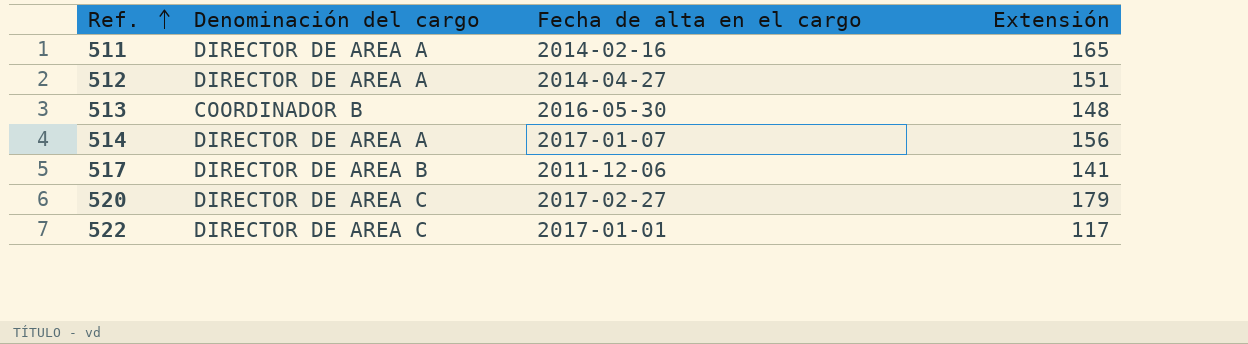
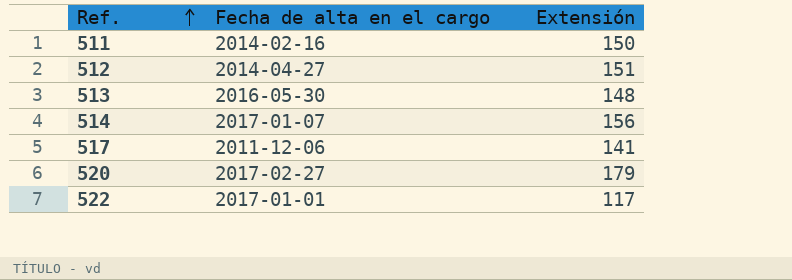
column Denominación del cargo | position: 2 -> none
511 | Extensión: 165 -> 150

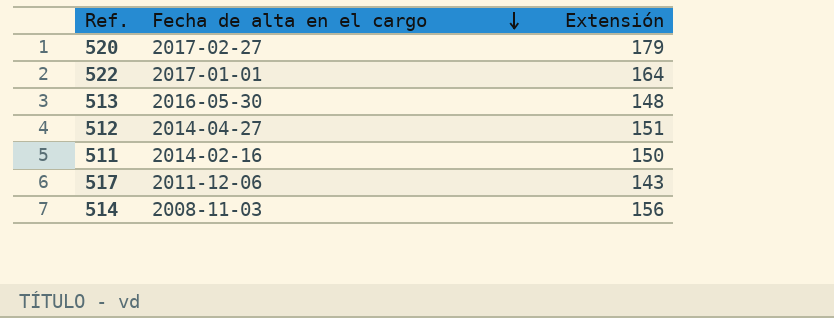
row order: Ref. ascending -> Fecha de alta en el cargo descending
522 | Extensión: 117 -> 164
517 | Extensión: 141 -> 143
514 | Fecha de alta en el cargo: 2017-01-07 -> 2008-11-03

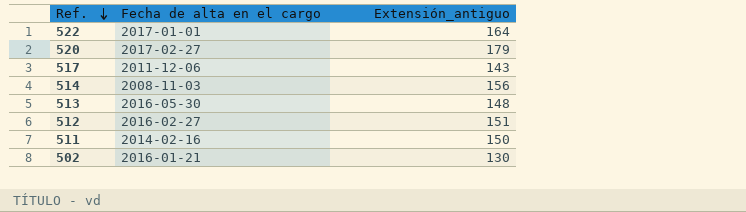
row order: Fecha de alta en el cargo descending -> Ref. descending
column name: Extensión -> Extensión_antiguo
512 | Fecha de alta en el cargo: 2014-04-27 -> 2016-02-27
row 502: none -> 2016-01-21 | 130

